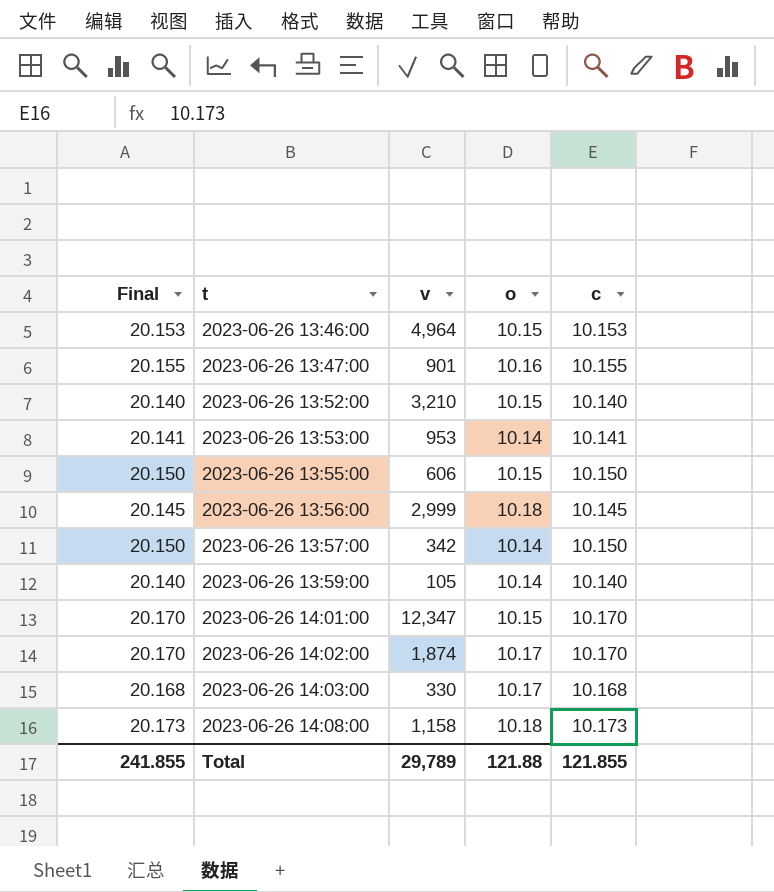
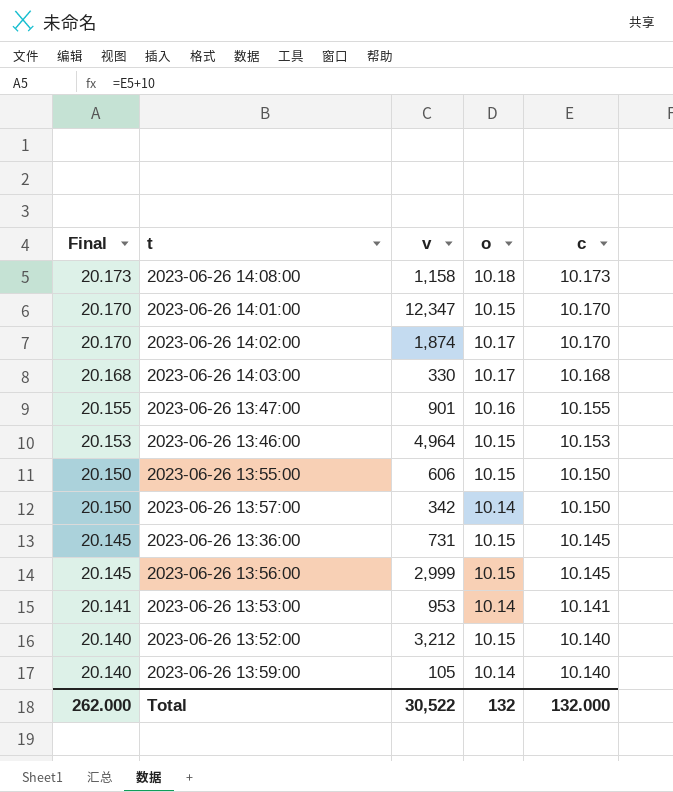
row order: t ascending -> Final descending
row 2023-06-26 13:36:00: none -> 20.145 | 731 | 10.15 | 10.145
2023-06-26 13:56:00 | o: 10.18 -> 10.15
2023-06-26 13:52:00 | v: 3,210 -> 3,212
Total | Final: 241.855 -> 262.000
Total | v: 29,789 -> 30,522
Total | o: 121.88 -> 132
Total | c: 121.855 -> 132.000

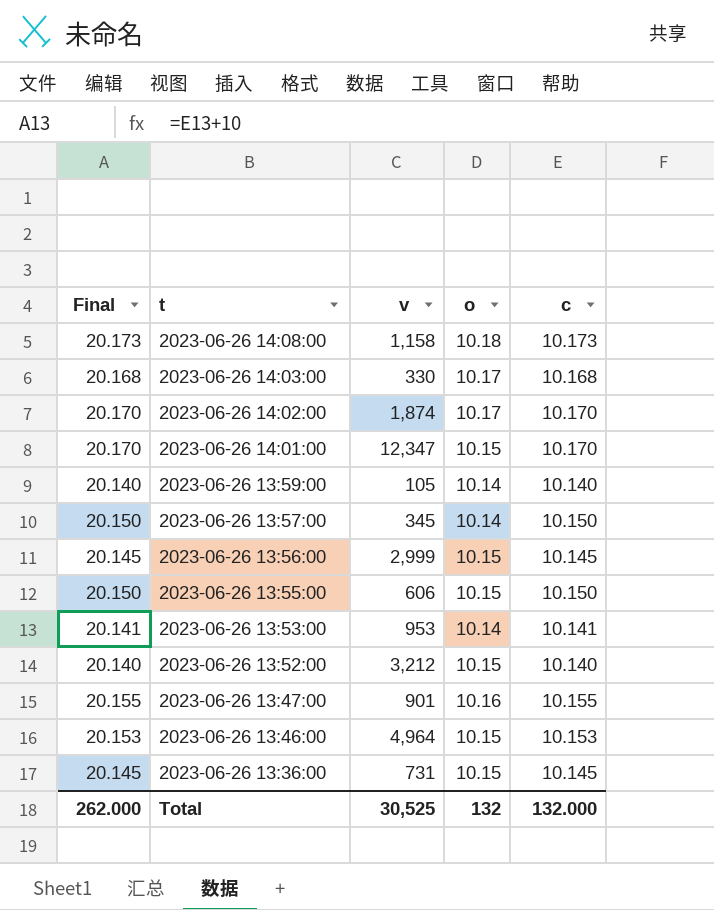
row order: Final descending -> t descending
2023-06-26 13:57:00 | v: 342 -> 345
Total | v: 30,522 -> 30,525

